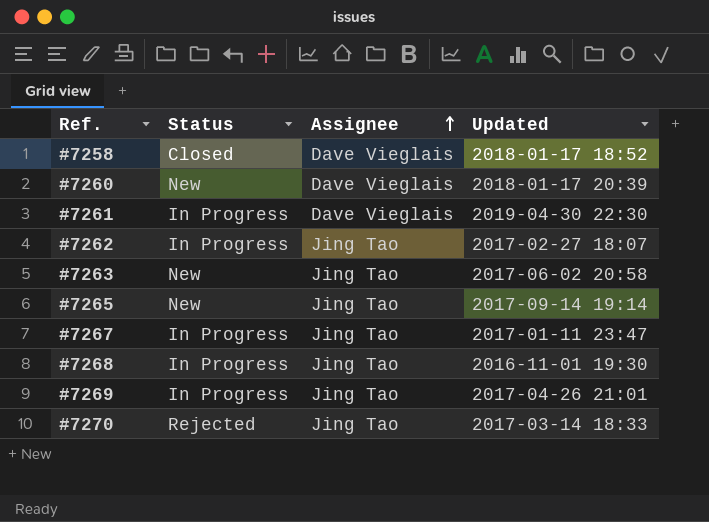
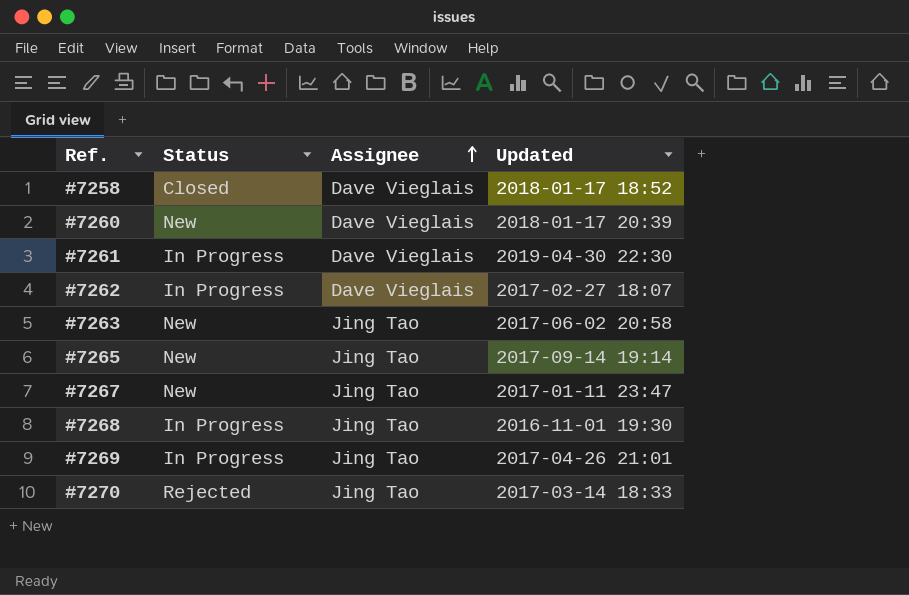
#7262 | Assignee: Jing Tao -> Dave Vieglais
#7267 | Status: In Progress -> New

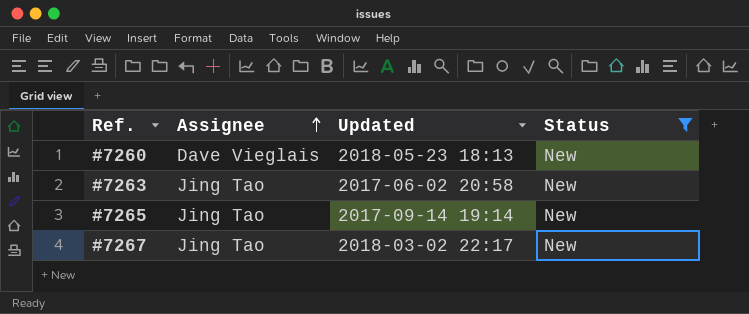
filter: none -> Status = New
column Status | position: 2 -> 4
#7260 | Updated: 2018-01-17 20:39 -> 2018-05-23 18:13
#7267 | Updated: 2017-01-11 23:47 -> 2018-03-02 22:17

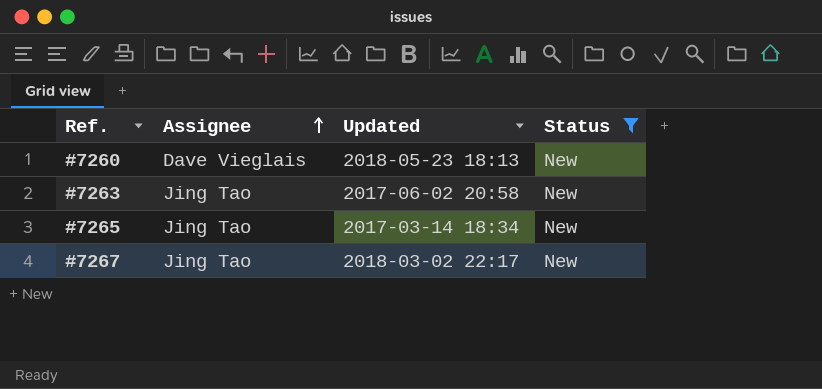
#7265 | Updated: 2017-09-14 19:14 -> 2017-03-14 18:34

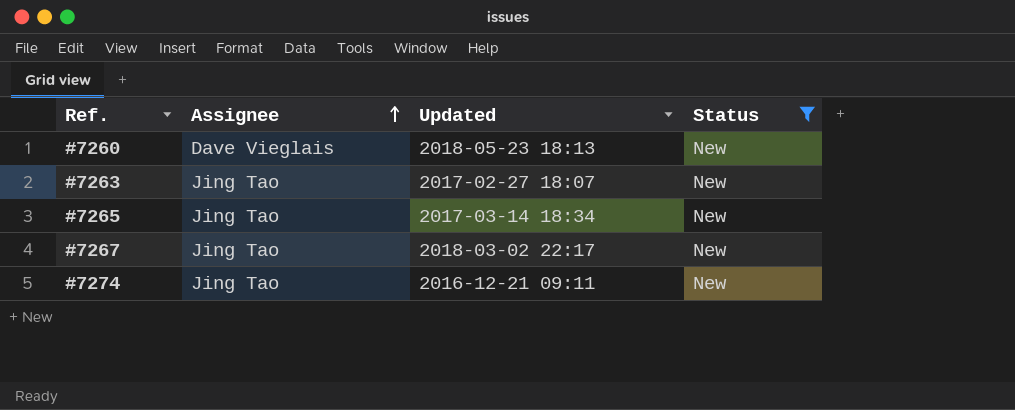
#7263 | Updated: 2017-06-02 20:58 -> 2017-02-27 18:07
row #7274: none -> Jing Tao | 2016-12-21 09:11 | New

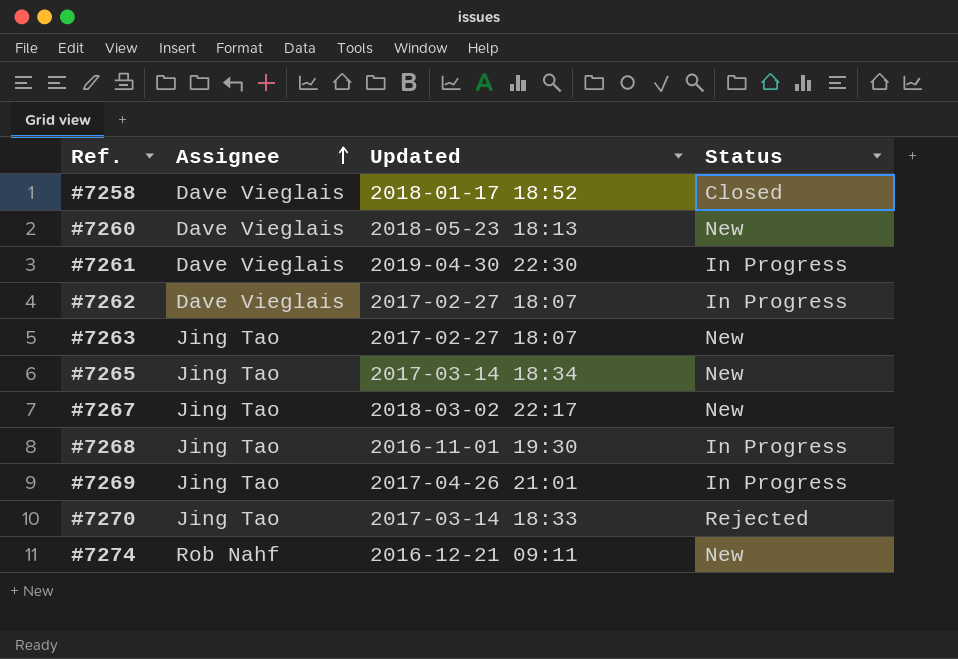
filter: Status = New -> none
#7274 | Assignee: Jing Tao -> Rob Nahf

